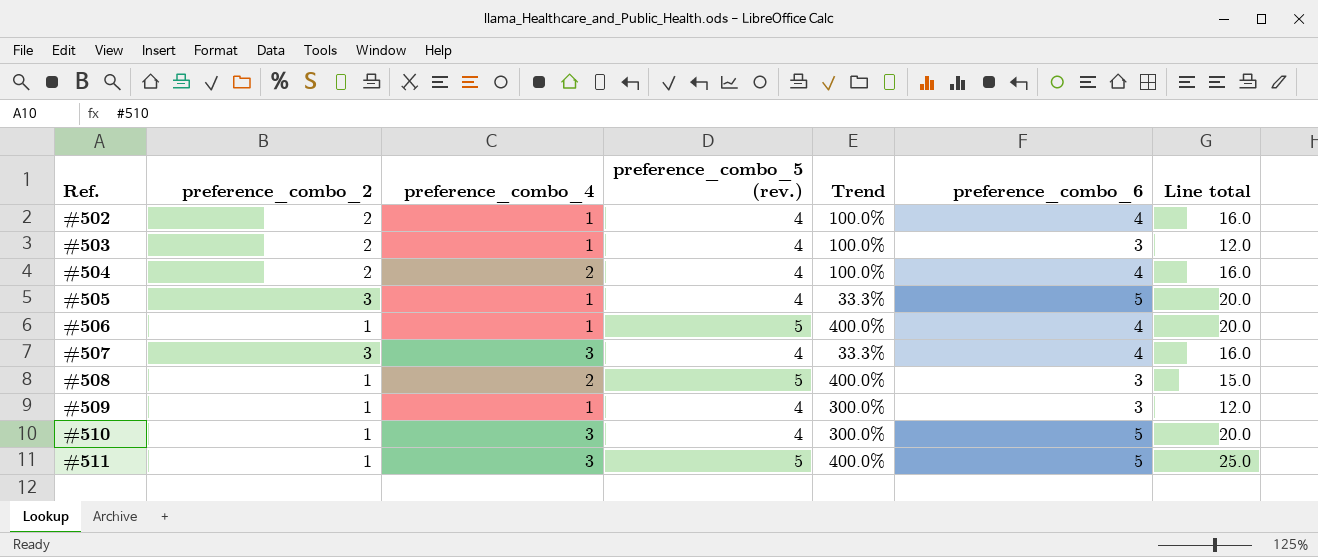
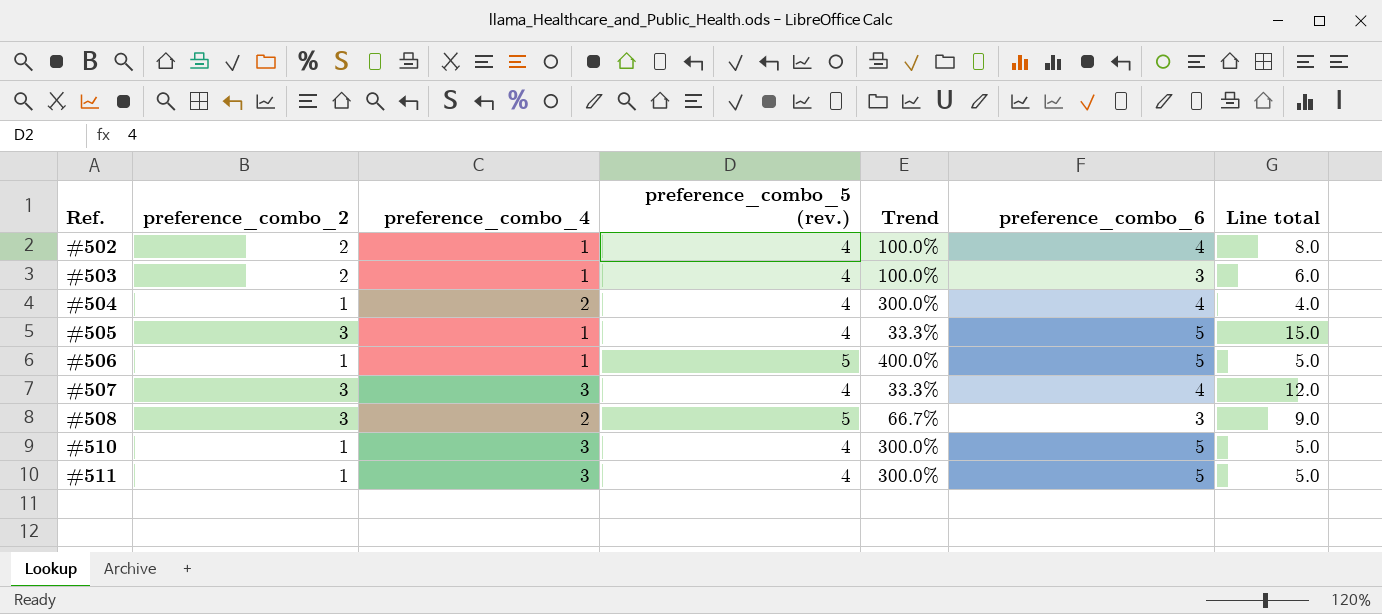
column Line total | formula: [preference_combo_5 (rev.)] * [preference_combo_6] -> [preference_combo_2] * [preference_combo_6]
row #509: 1 | 1 | 4 | 300.0% | 3 | 12.0 -> none
#504 | preference_combo_2: 2 -> 1
#504 | Trend: 100.0% -> 300.0%
#506 | preference_combo_6: 4 -> 5
#508 | preference_combo_2: 1 -> 3
#508 | Trend: 400.0% -> 66.7%
#511 | preference_combo_5 (rev.): 5 -> 4
#511 | Trend: 400.0% -> 300.0%

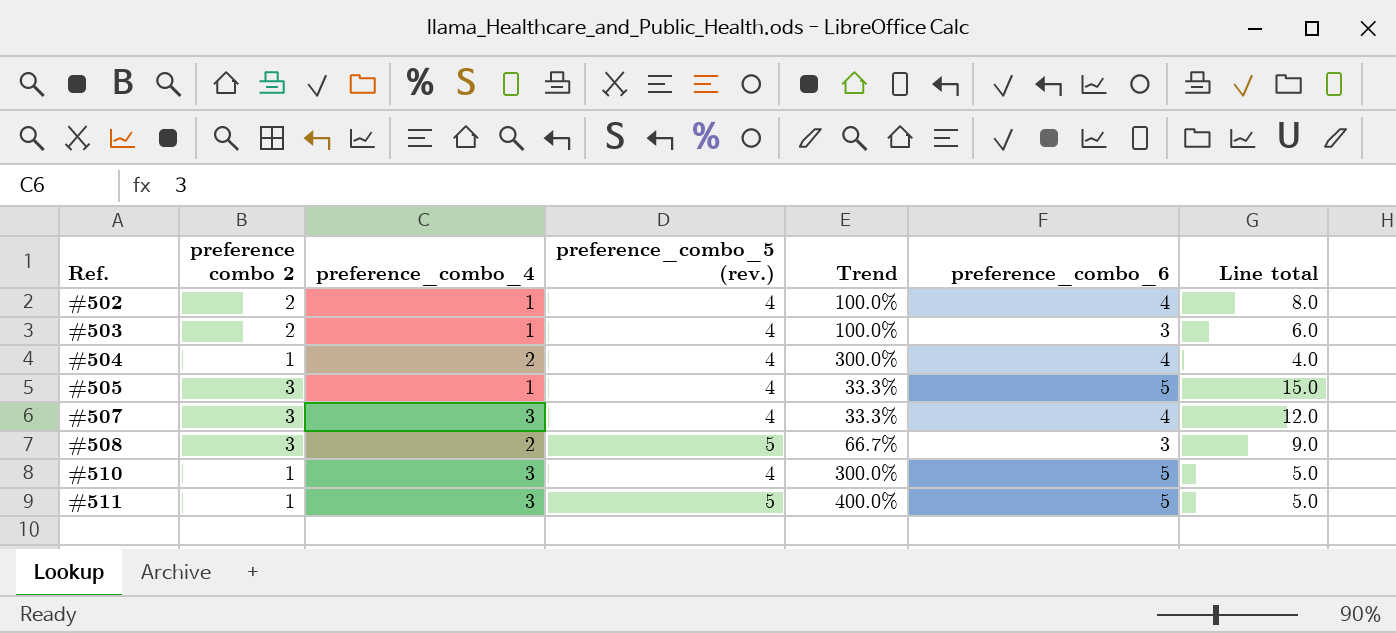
column name: preference_combo_2 -> preference combo 2
row #506: 1 | 1 | 5 | 400.0% | 5 | 5.0 -> none
#511 | preference_combo_5 (rev.): 4 -> 5
#511 | Trend: 300.0% -> 400.0%

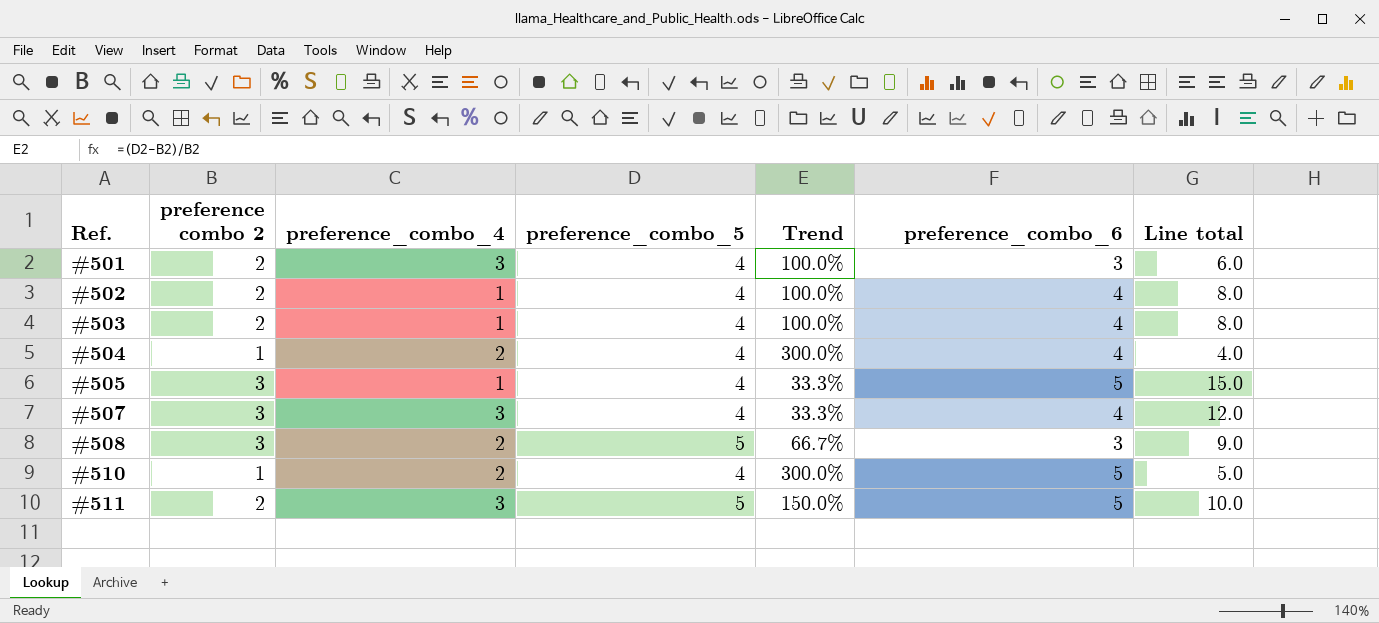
column name: preference_combo_5 (rev.) -> preference_combo_5
row #501: none -> 2 | 3 | 4 | 100.0% | 3 | 6.0
#503 | preference_combo_6: 3 -> 4
#503 | Line total: 6.0 -> 8.0
#510 | preference_combo_4: 3 -> 2
#511 | preference combo 2: 1 -> 2
#511 | Trend: 400.0% -> 150.0%
#511 | Line total: 5.0 -> 10.0

